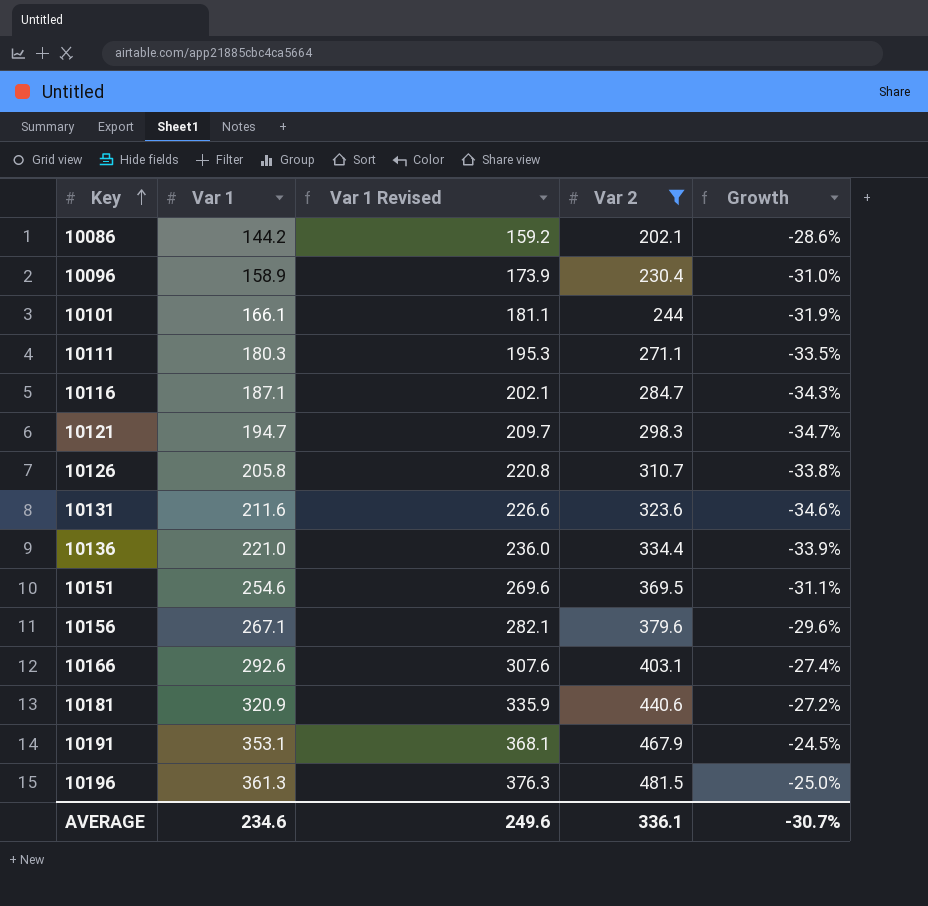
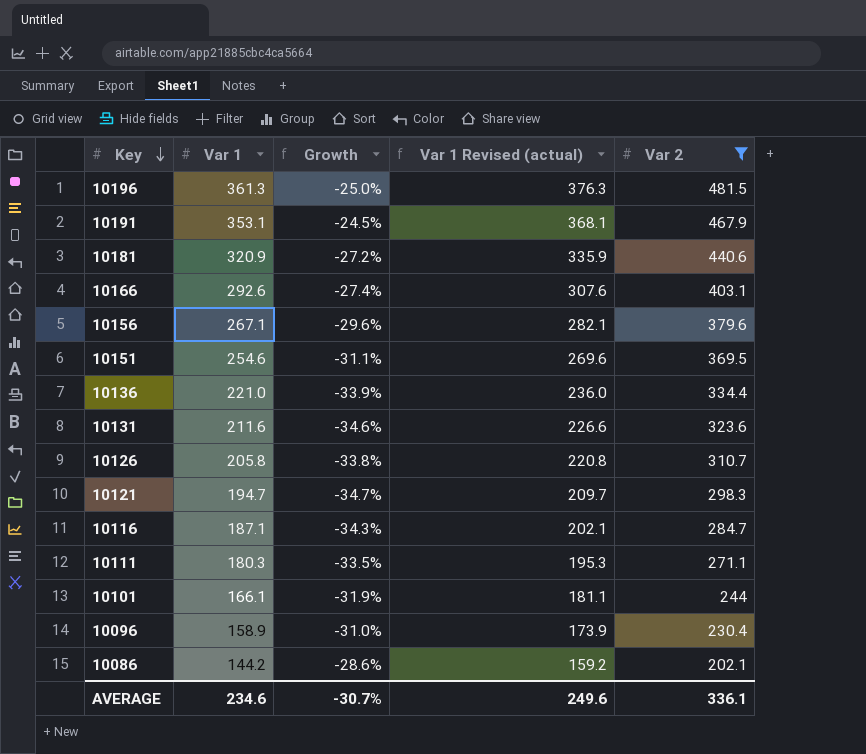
row order: Key ascending -> Key descending
column Growth | position: 5 -> 3
column name: Var 1 Revised -> Var 1 Revised (actual)

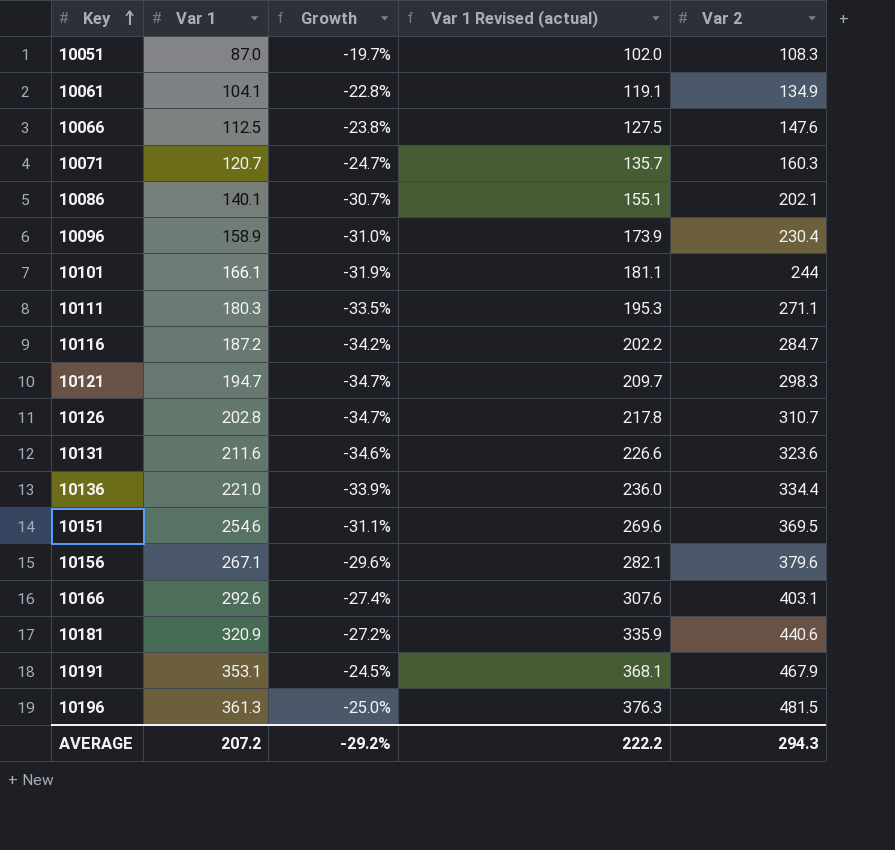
filter: Var 2 >= 202.1 -> none
row order: Key descending -> Key ascending
10086 | Var 1: 144.2 -> 140.1
10086 | Growth: -28.6% -> -30.7%
10086 | Var 1 Revised (actual): 159.2 -> 155.1
10116 | Var 1: 187.1 -> 187.2
10116 | Growth: -34.3% -> -34.2%
10116 | Var 1 Revised (actual): 202.1 -> 202.2
10126 | Var 1: 205.8 -> 202.8
10126 | Growth: -33.8% -> -34.7%
10126 | Var 1 Revised (actual): 220.8 -> 217.8
AVERAGE | Var 1: 234.6 -> 207.2
AVERAGE | Growth: -30.7% -> -29.2%
AVERAGE | Var 1 Revised (actual): 249.6 -> 222.2
AVERAGE | Var 2: 336.1 -> 294.3

